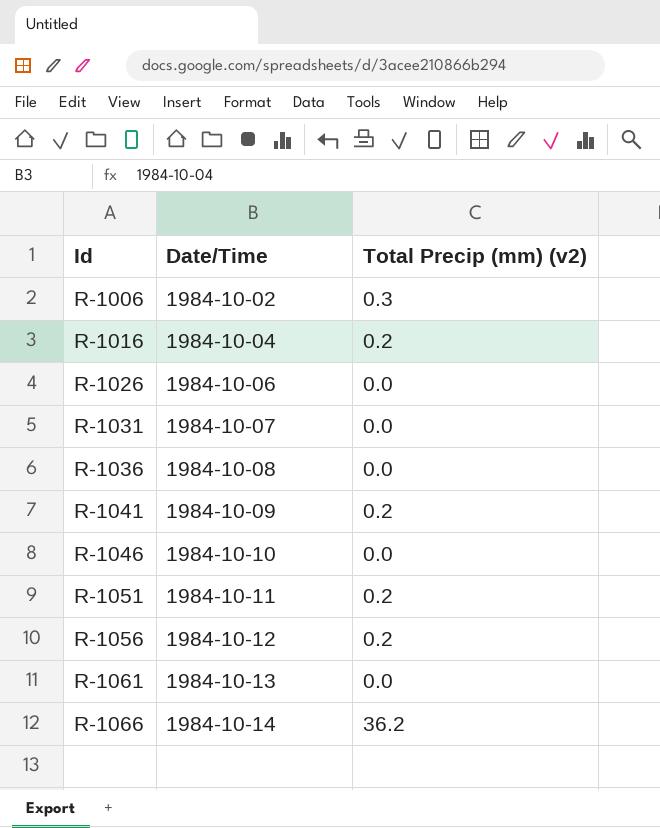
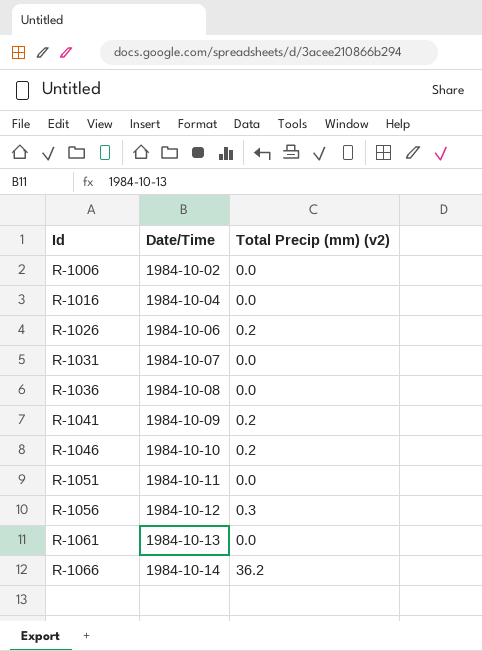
R-1006 | Total Precip (mm) (v2): 0.3 -> 0.0
R-1016 | Total Precip (mm) (v2): 0.2 -> 0.0
R-1026 | Total Precip (mm) (v2): 0.0 -> 0.2
R-1046 | Total Precip (mm) (v2): 0.0 -> 0.2
R-1051 | Total Precip (mm) (v2): 0.2 -> 0.0
R-1056 | Total Precip (mm) (v2): 0.2 -> 0.3

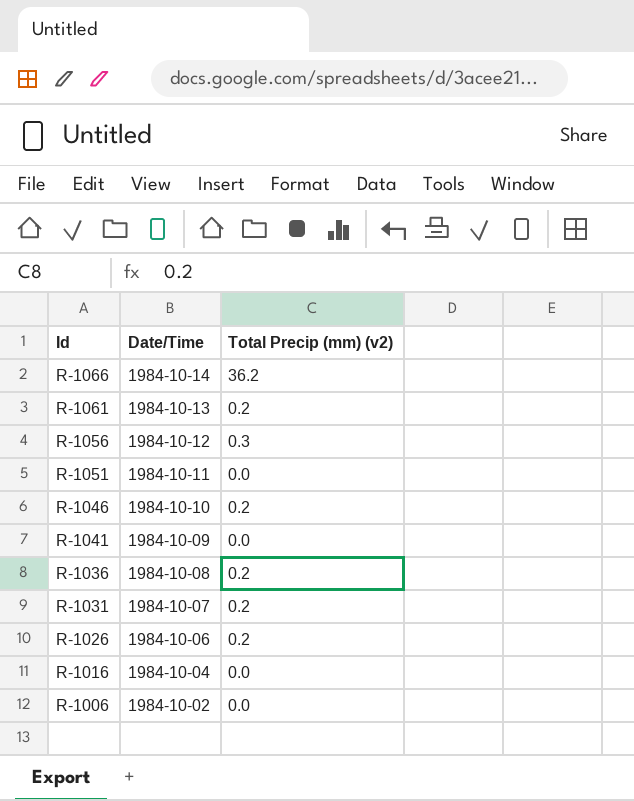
row order: Id ascending -> Id descending
R-1061 | Total Precip (mm) (v2): 0.0 -> 0.2
R-1041 | Total Precip (mm) (v2): 0.2 -> 0.0
R-1036 | Total Precip (mm) (v2): 0.0 -> 0.2
R-1031 | Total Precip (mm) (v2): 0.0 -> 0.2

